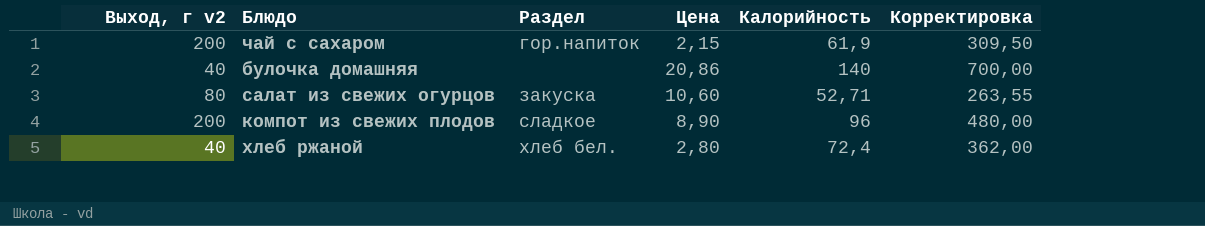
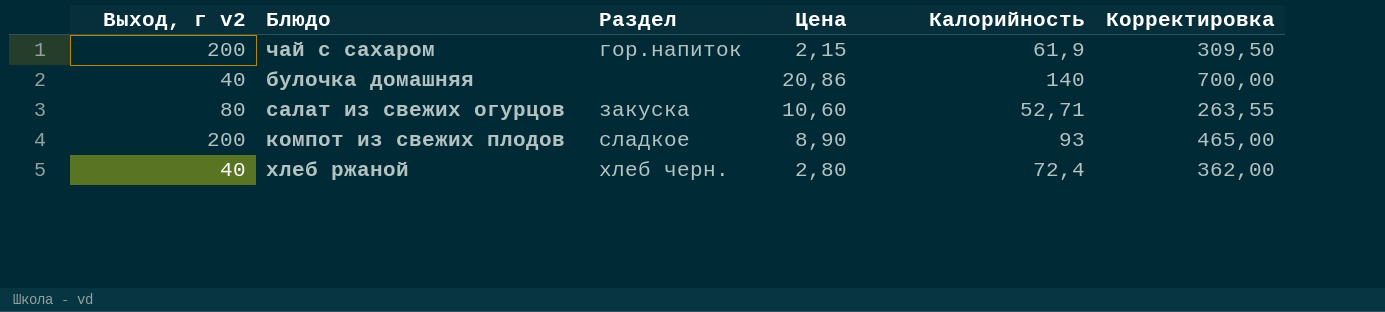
компот из свежих плодов | Калорийность: 96 -> 93
компот из свежих плодов | Корректировка: 480,00 -> 465,00
хлеб ржаной | Раздел: хлеб бел. -> хлеб черн.

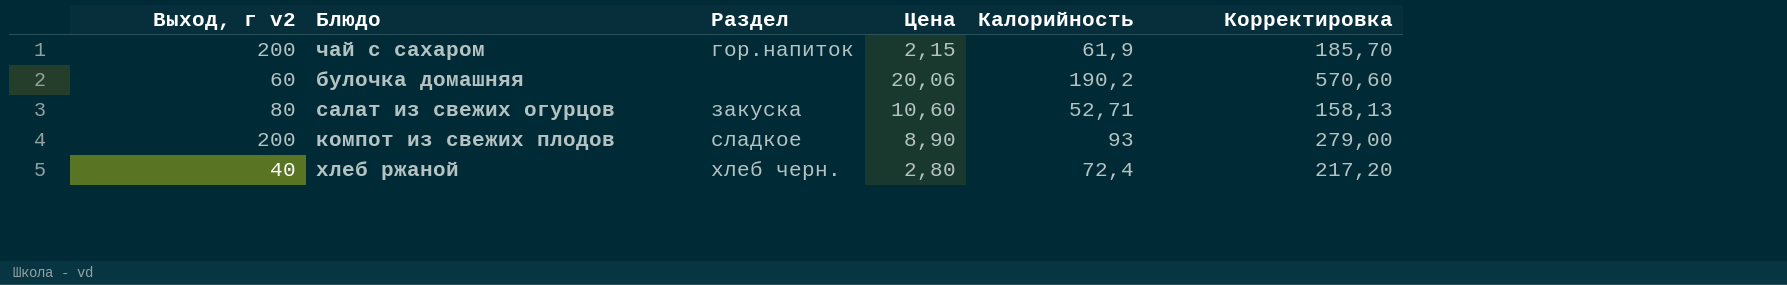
column Корректировка | formula: [Калорийность] * 5 -> [Калорийность] * 3
булочка домашняя | Выход, г v2: 40 -> 60
булочка домашняя | Цена: 20,86 -> 20,06
булочка домашняя | Калорийность: 140 -> 190,2

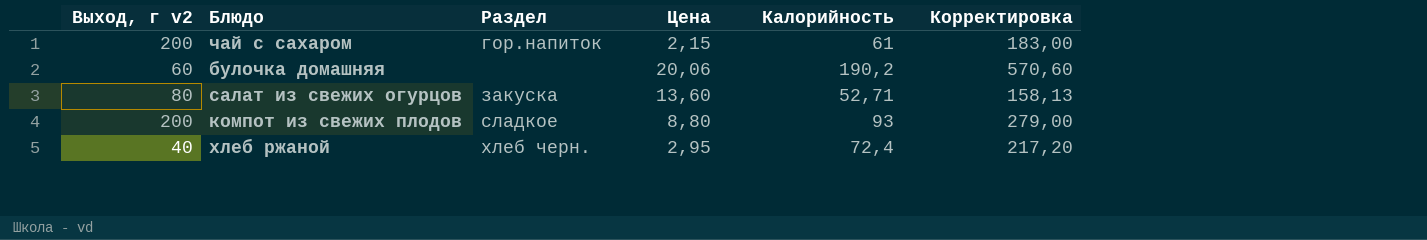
чай с сахаром | Калорийность: 61,9 -> 61
чай с сахаром | Корректировка: 185,70 -> 183,00
салат из свежих огурцов | Цена: 10,60 -> 13,60
компот из свежих плодов | Цена: 8,90 -> 8,80
хлеб ржаной | Цена: 2,80 -> 2,95

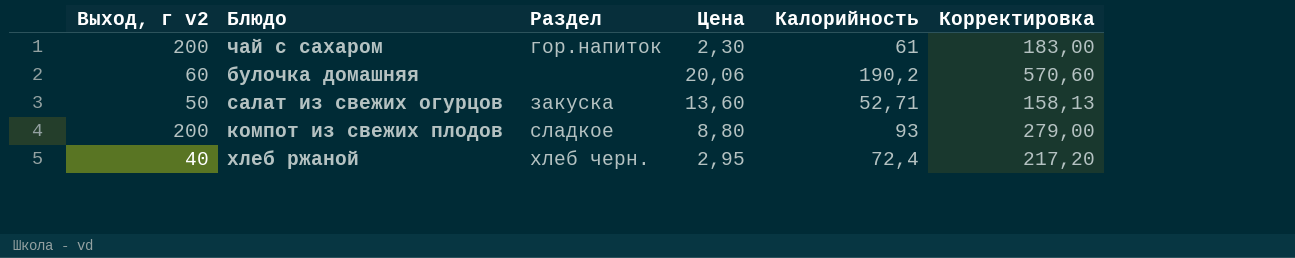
чай с сахаром | Цена: 2,15 -> 2,30
салат из свежих огурцов | Выход, г v2: 80 -> 50

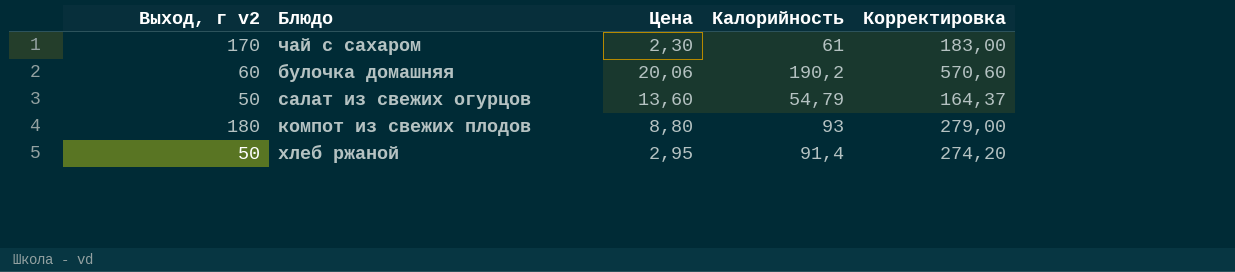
column Раздел | position: 3 -> none
чай с сахаром | Выход, г v2: 200 -> 170
салат из свежих огурцов | Калорийность: 52,71 -> 54,79
салат из свежих огурцов | Корректировка: 158,13 -> 164,37
компот из свежих плодов | Выход, г v2: 200 -> 180
хлеб ржаной | Выход, г v2: 40 -> 50
хлеб ржаной | Калорийность: 72,4 -> 91,4
хлеб ржаной | Корректировка: 217,20 -> 274,20

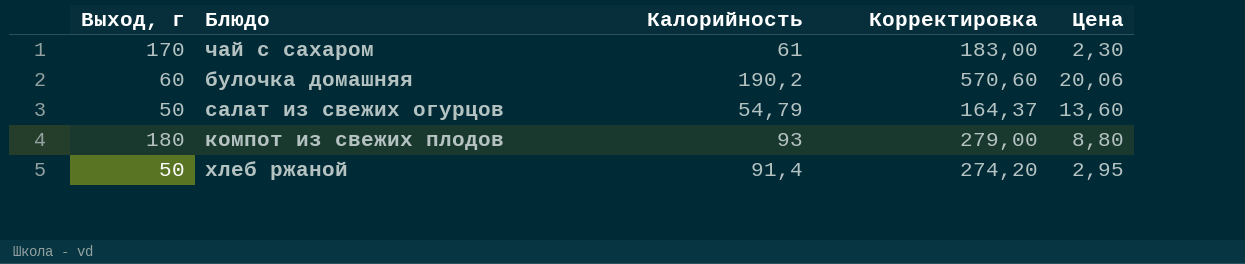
column name: Выход, г v2 -> Выход, г
column Цена | position: 3 -> 5

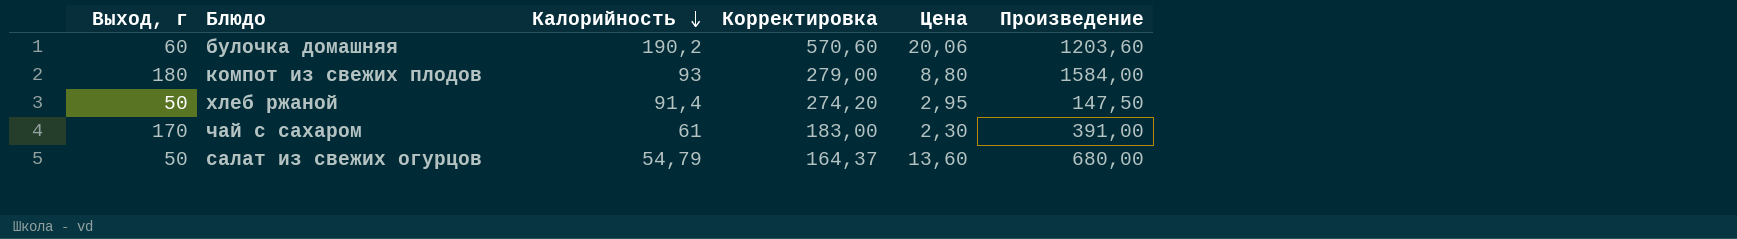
row order: none -> Калорийность descending
column Произведение | formula: none -> [Выход, г] * [Цена]

